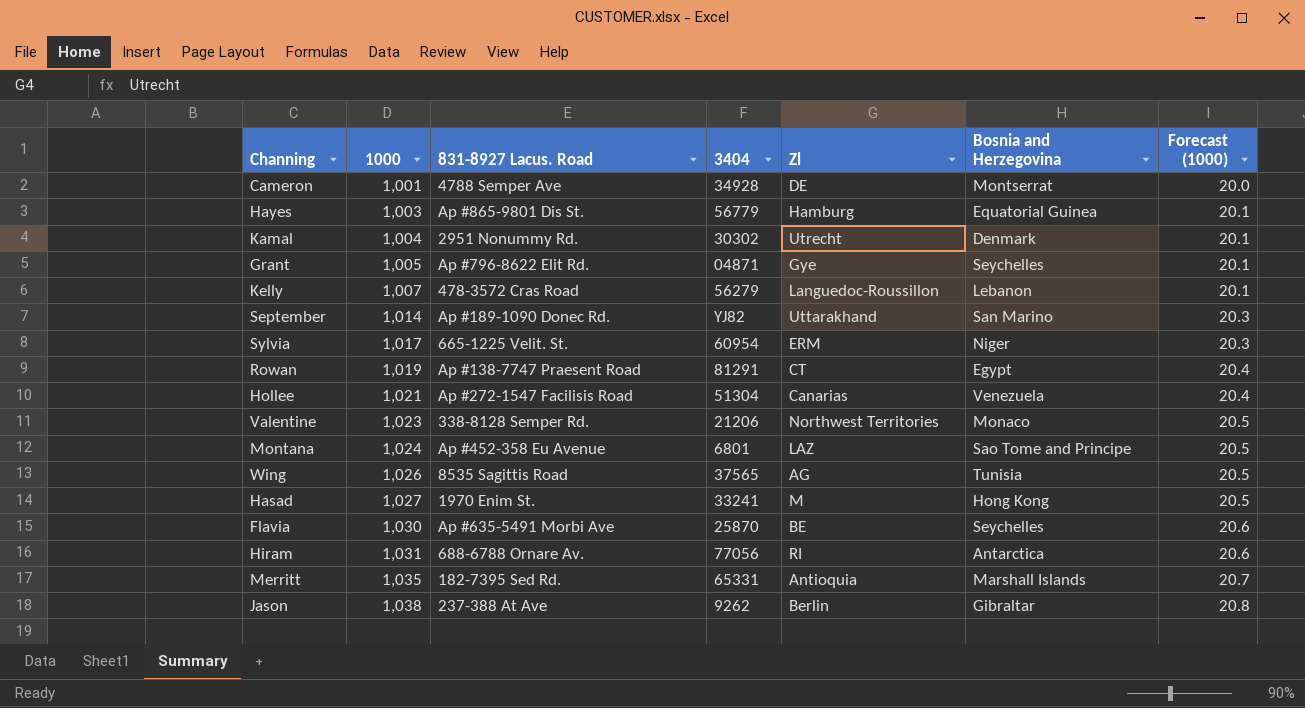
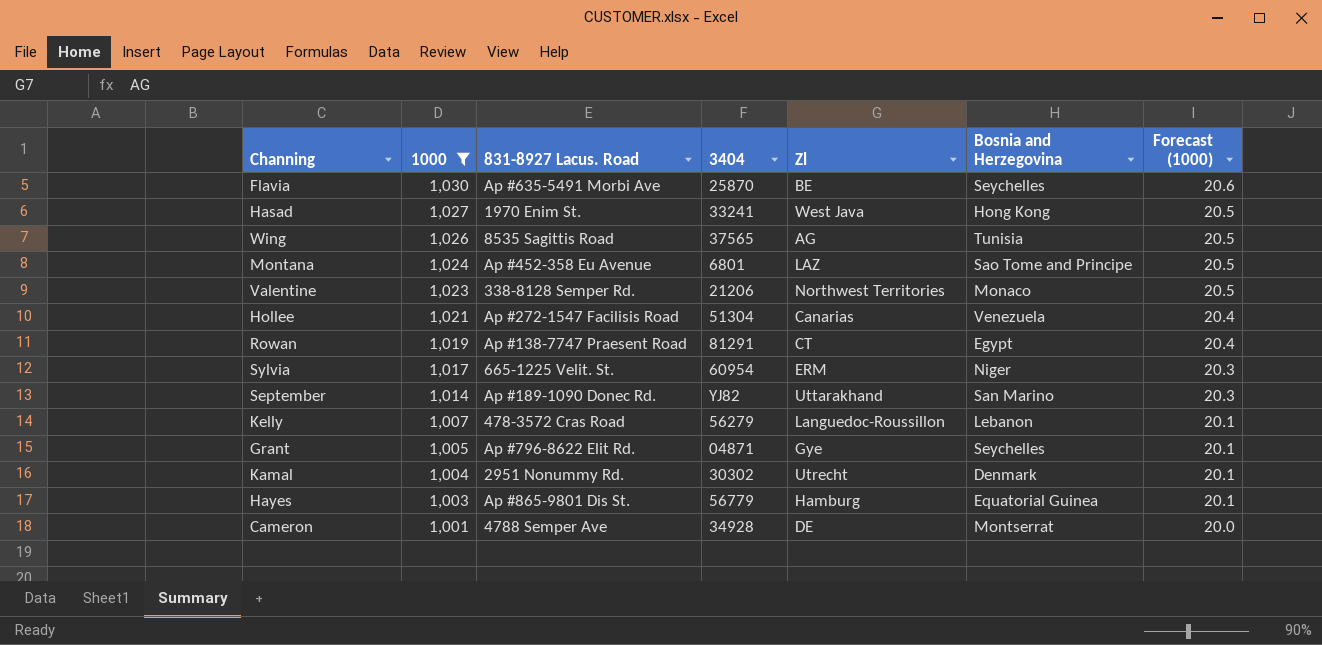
filter: none -> 1000 <= 1,030
row order: 1000 ascending -> 1000 descending
Hasad | Zl: M -> West Java

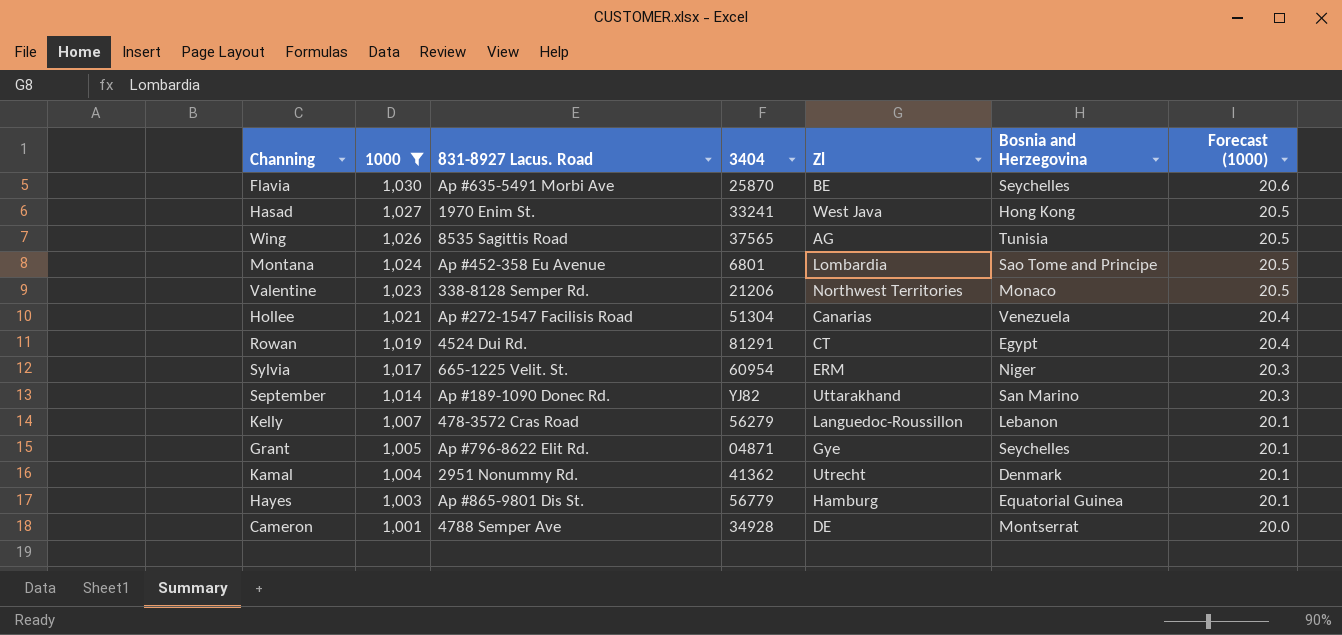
Montana | Zl: LAZ -> Lombardia
Rowan | 831-8927 Lacus. Road: Ap #138-7747 Praesent Road -> 4524 Dui Rd.
Kamal | 3404: 30302 -> 41362

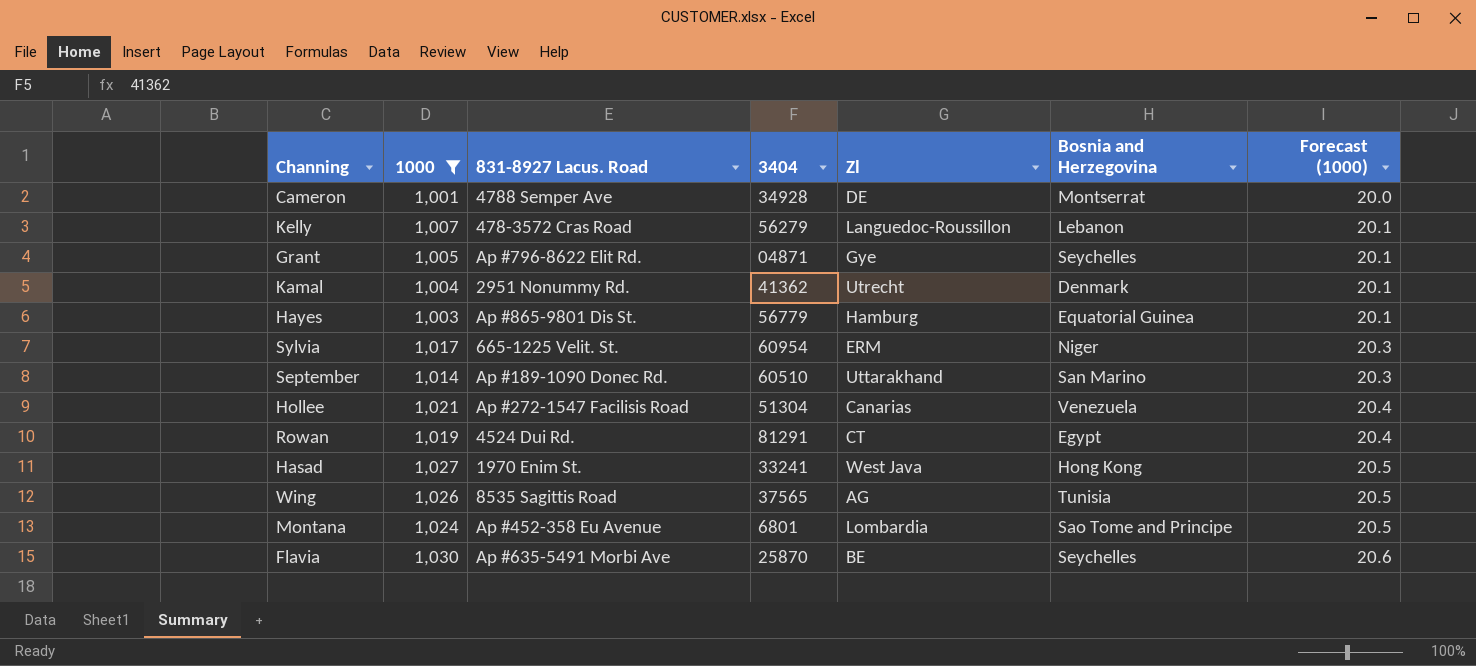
row order: 1000 descending -> Forecast (1000) ascending
row Valentine: 1,023 | 338-8128 Semper Rd. | 21206 | Northwest Territories | Monaco | 20.5 -> none
September | 3404: YJ82 -> 60510

